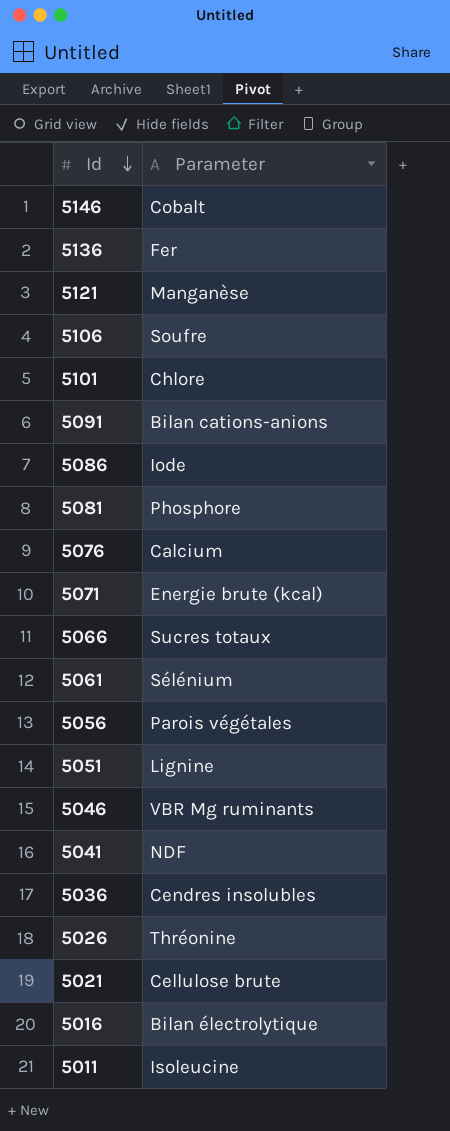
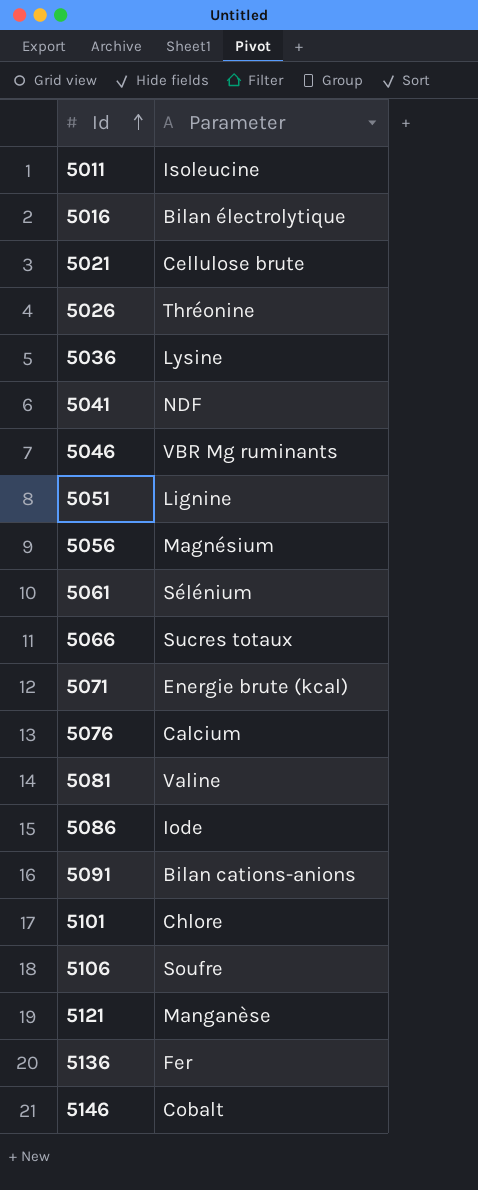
row order: Id descending -> Id ascending
5036 | Parameter: Cendres insolubles -> Lysine
5056 | Parameter: Parois végétales -> Magnésium
5081 | Parameter: Phosphore -> Valine

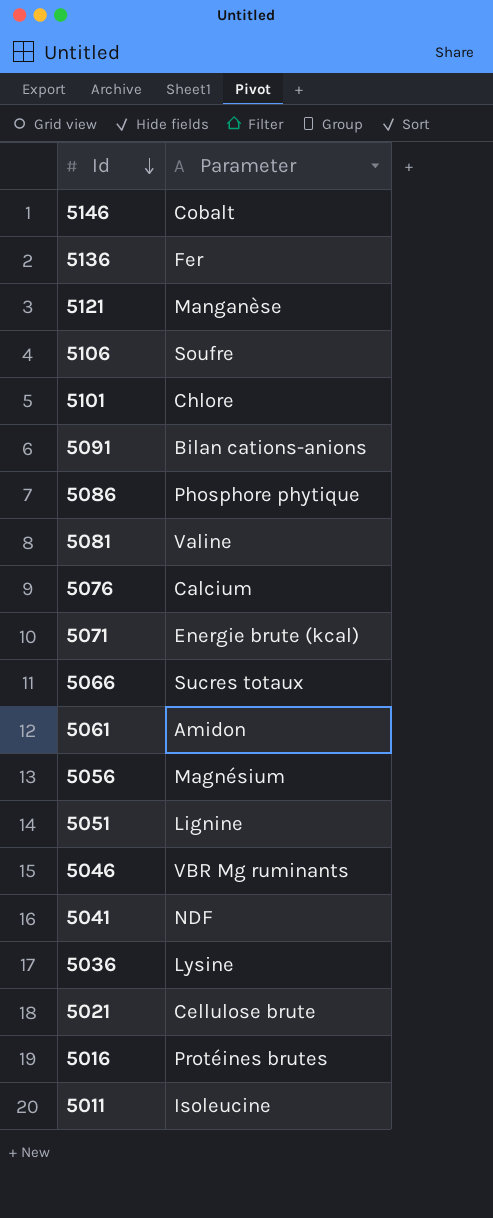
row order: Id ascending -> Id descending
row 5026: Thréonine -> none
5086 | Parameter: Iode -> Phosphore phytique
5061 | Parameter: Sélénium -> Amidon
5016 | Parameter: Bilan électrolytique -> Protéines brutes

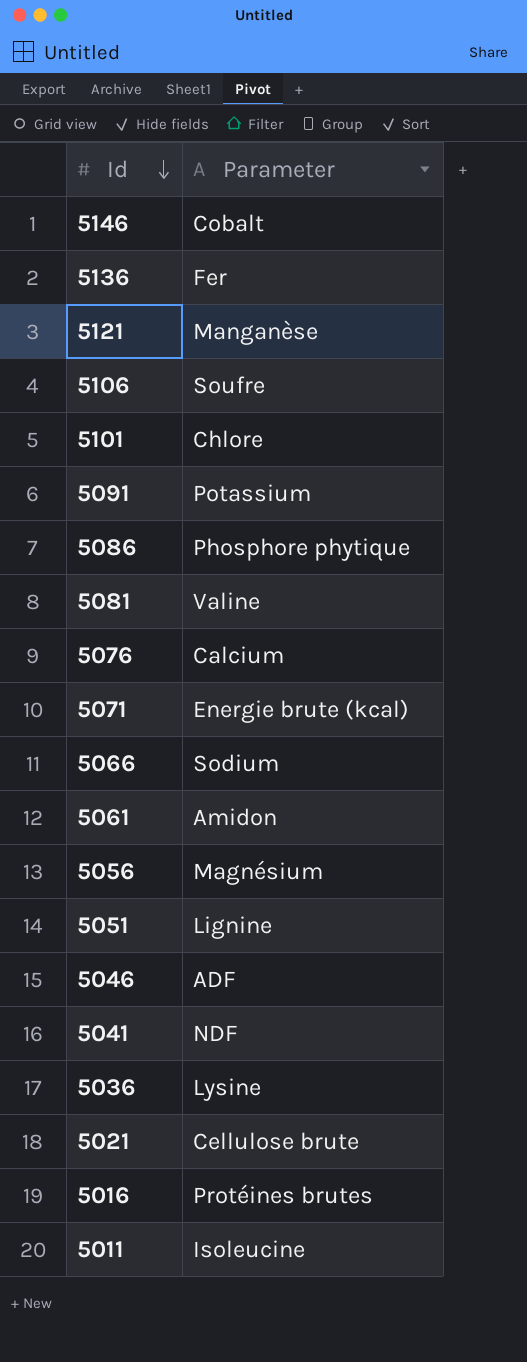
5091 | Parameter: Bilan cations-anions -> Potassium
5066 | Parameter: Sucres totaux -> Sodium
5046 | Parameter: VBR Mg ruminants -> ADF

